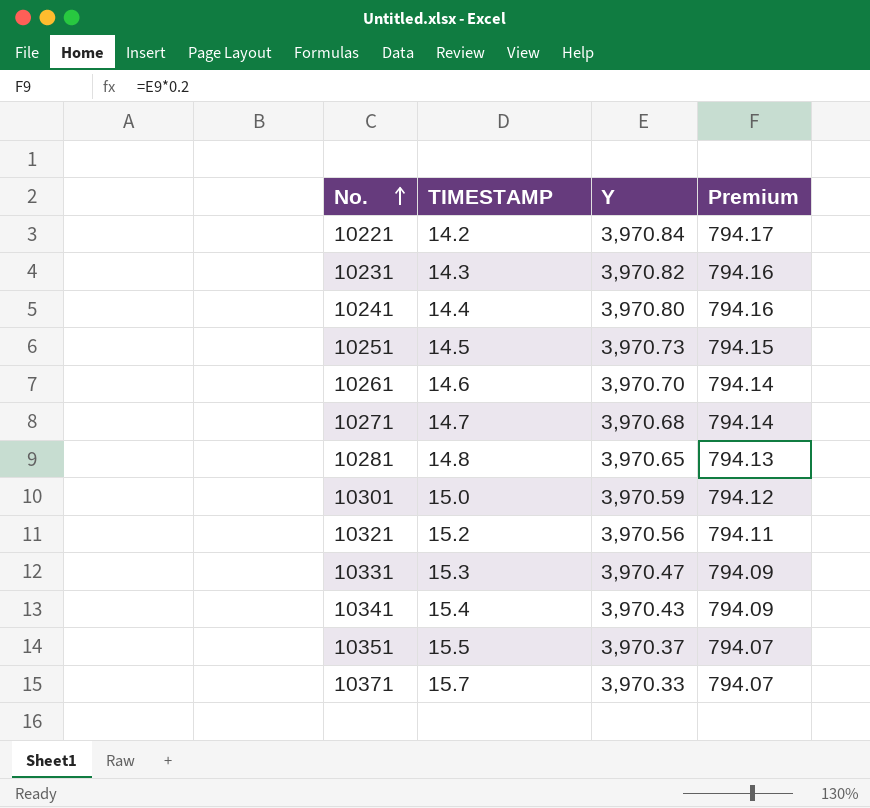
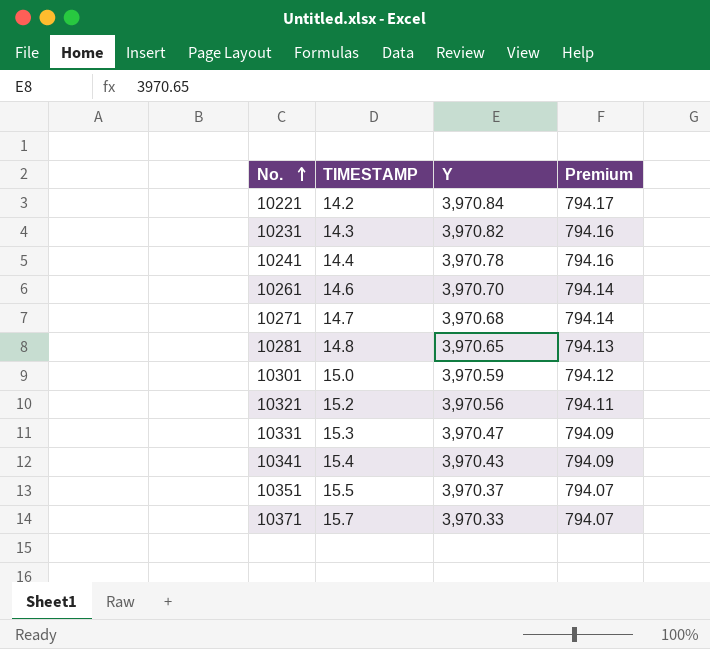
row 10251: 14.5 | 3,970.73 | 794.15 -> none
10241 | Y: 3,970.80 -> 3,970.78

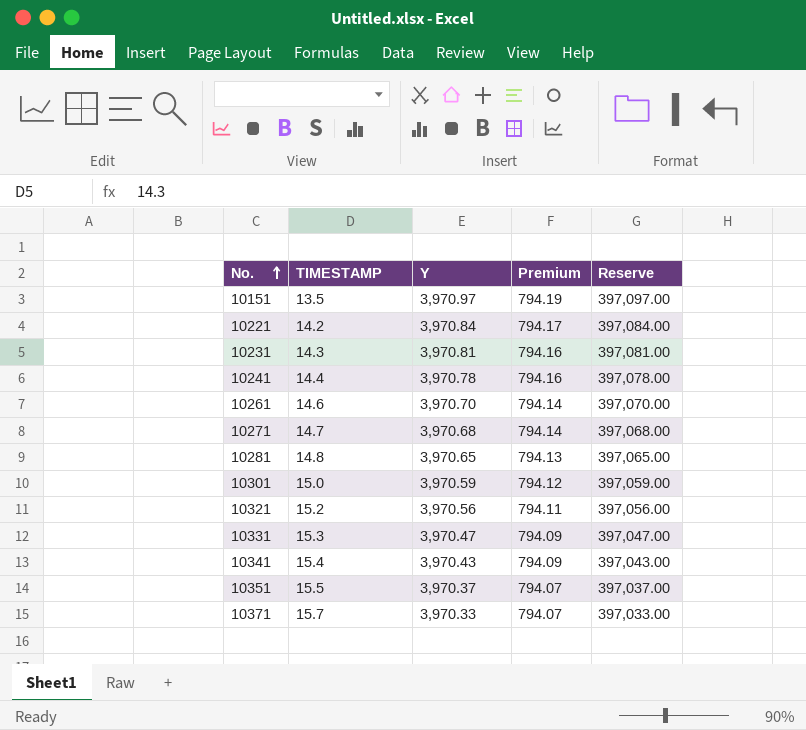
column Reserve | formula: none -> [Y] * 100
row 10151: none -> 13.5 | 3,970.97 | 794.19 | 397,097.00
10231 | Y: 3,970.82 -> 3,970.81

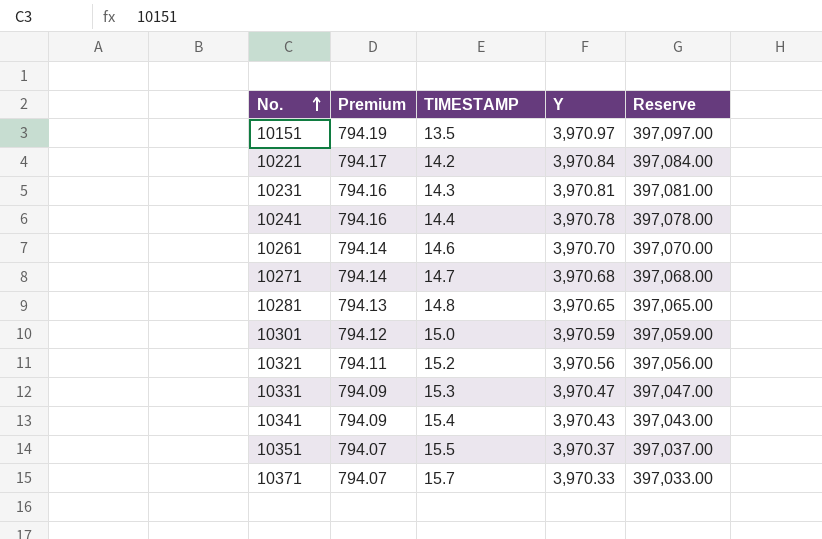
column Premium | position: 4 -> 2

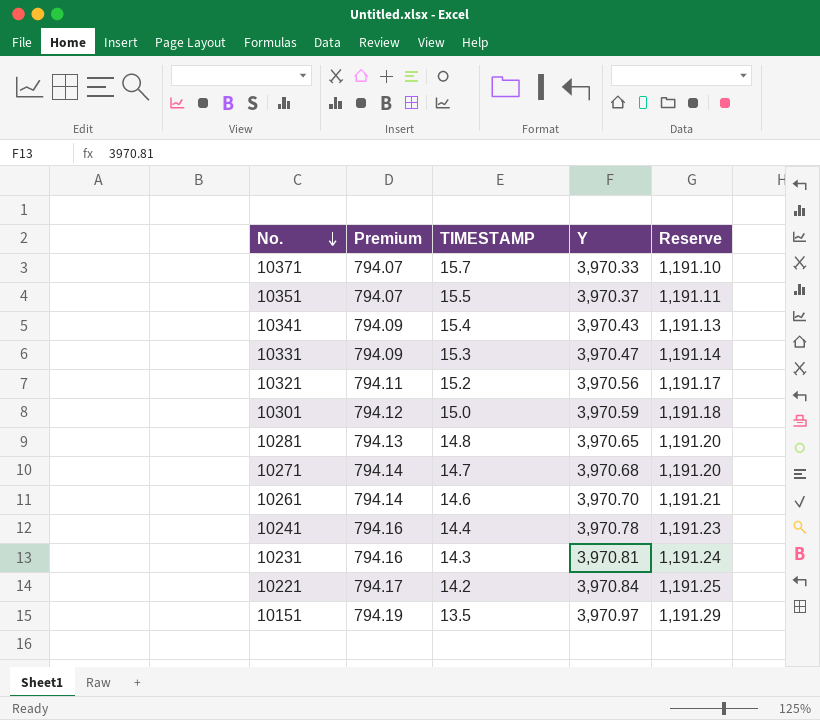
row order: No. ascending -> No. descending
column Reserve | formula: [Y] * 100 -> [Y] * 0.3

